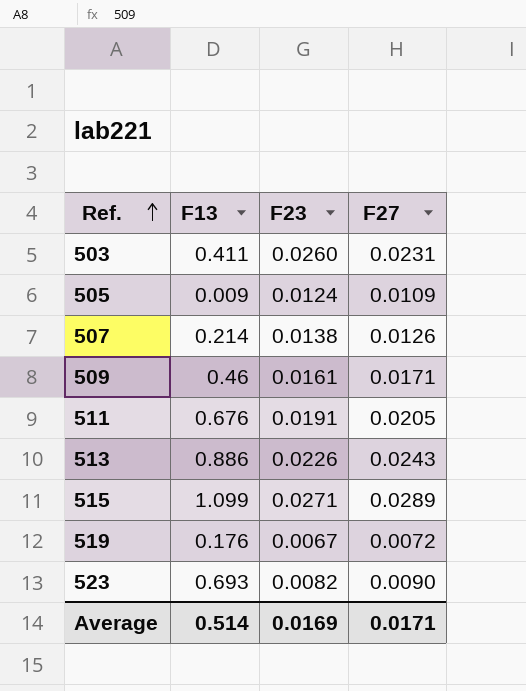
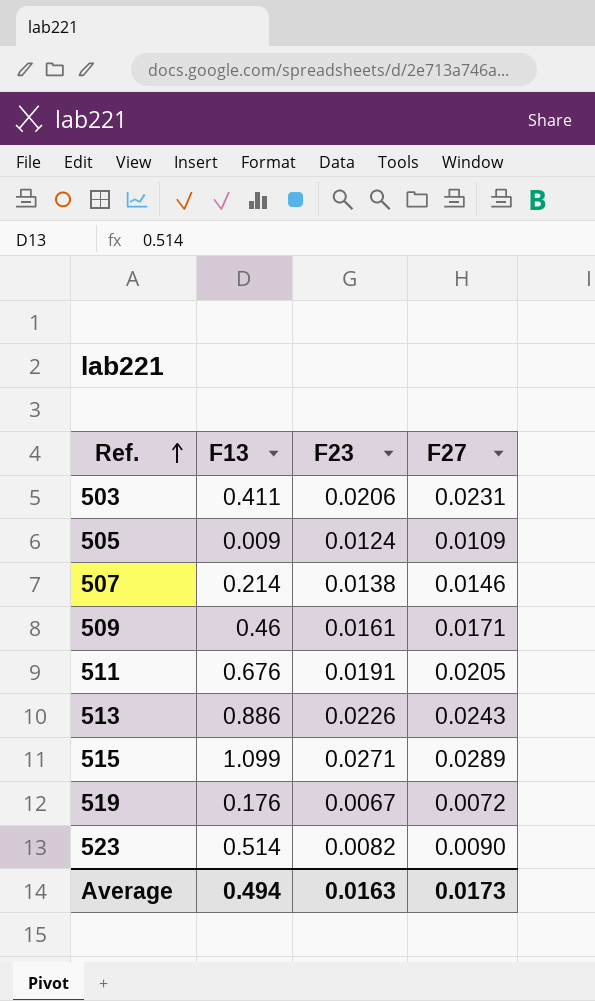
503 | F23: 0.0260 -> 0.0206
507 | F27: 0.0126 -> 0.0146
523 | F13: 0.693 -> 0.514
Average | F13: 0.514 -> 0.494
Average | F23: 0.0169 -> 0.0163
Average | F27: 0.0171 -> 0.0173

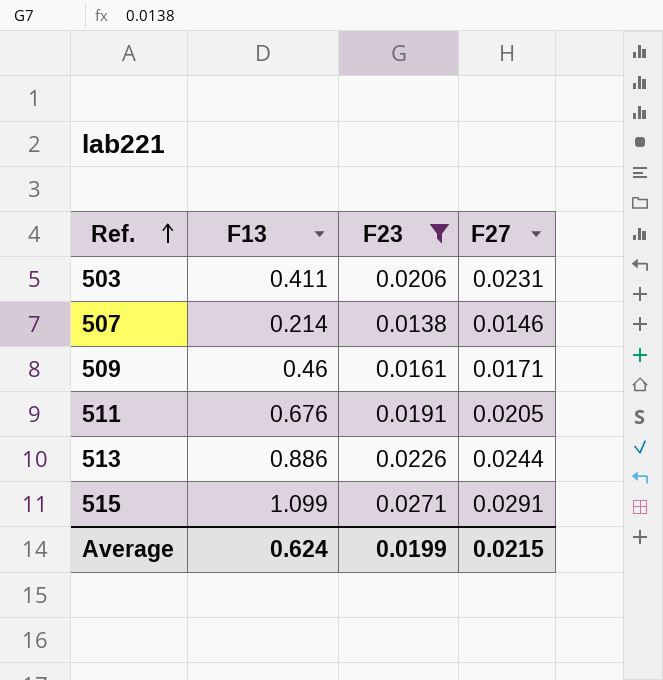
filter: none -> F23 >= 0.0138
513 | F27: 0.0243 -> 0.0244
515 | F27: 0.0289 -> 0.0291
Average | F13: 0.494 -> 0.624
Average | F23: 0.0163 -> 0.0199
Average | F27: 0.0173 -> 0.0215

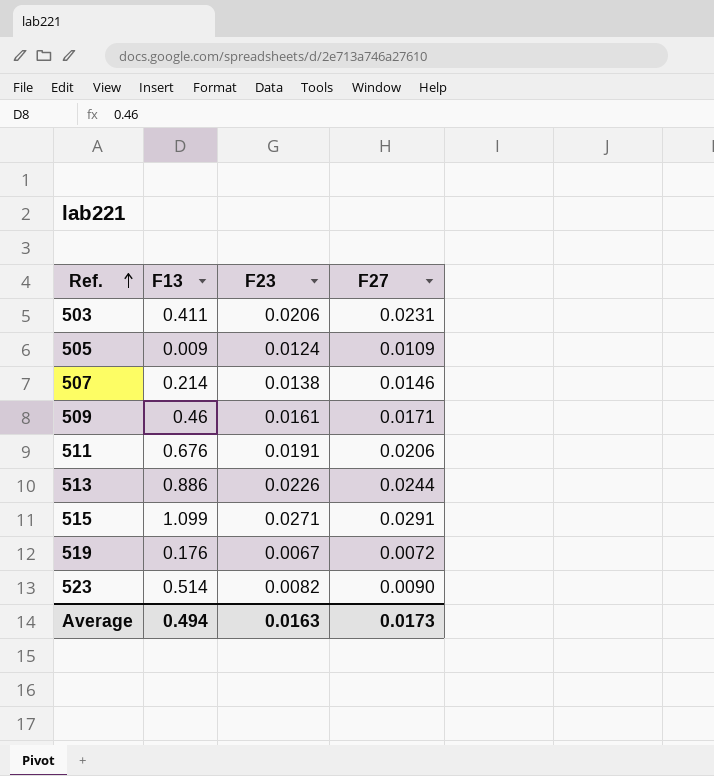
filter: F23 >= 0.0138 -> none
511 | F27: 0.0205 -> 0.0206
Average | F13: 0.624 -> 0.494
Average | F23: 0.0199 -> 0.0163
Average | F27: 0.0215 -> 0.0173

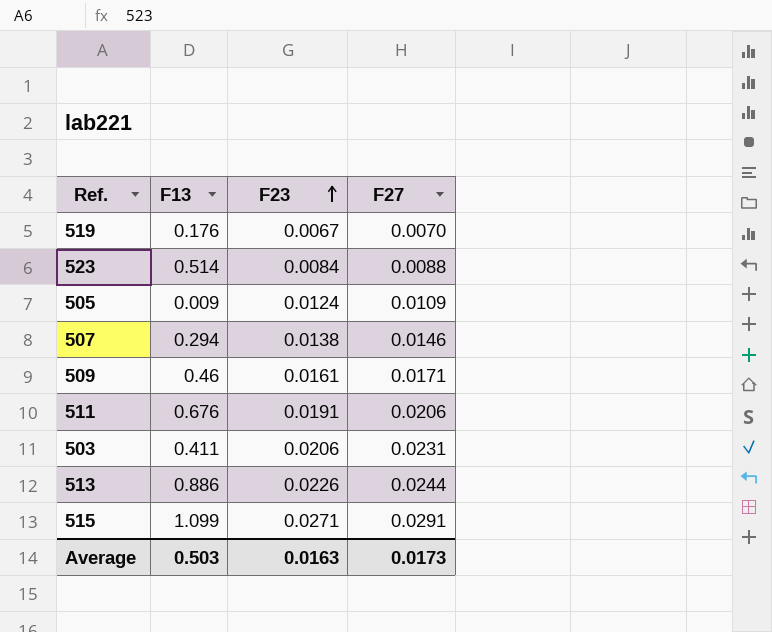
row order: Ref. ascending -> F23 ascending
519 | F27: 0.0072 -> 0.0070
523 | F23: 0.0082 -> 0.0084
523 | F27: 0.0090 -> 0.0088
507 | F13: 0.214 -> 0.294
Average | F13: 0.494 -> 0.503

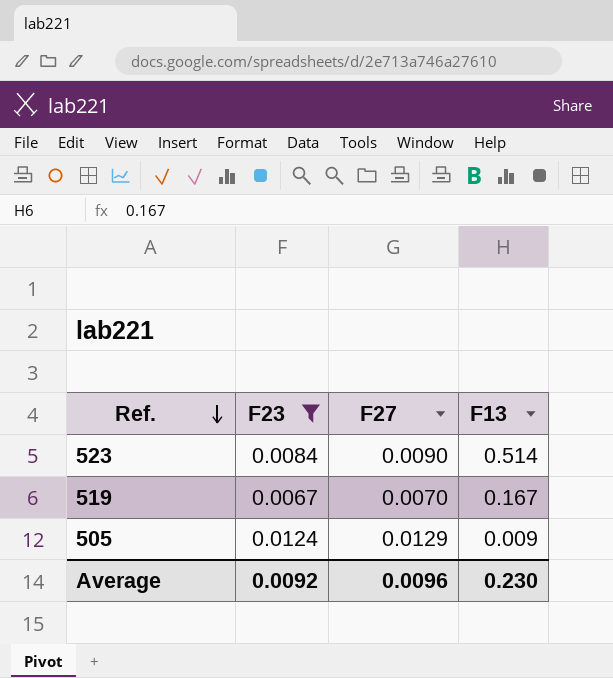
filter: none -> F23 <= 0.0124
row order: F23 ascending -> Ref. descending
column F13 | position: 2 -> 4
523 | F27: 0.0088 -> 0.0090
519 | F13: 0.176 -> 0.167
505 | F27: 0.0109 -> 0.0129
Average | F23: 0.0163 -> 0.0092
Average | F27: 0.0173 -> 0.0096
Average | F13: 0.503 -> 0.230

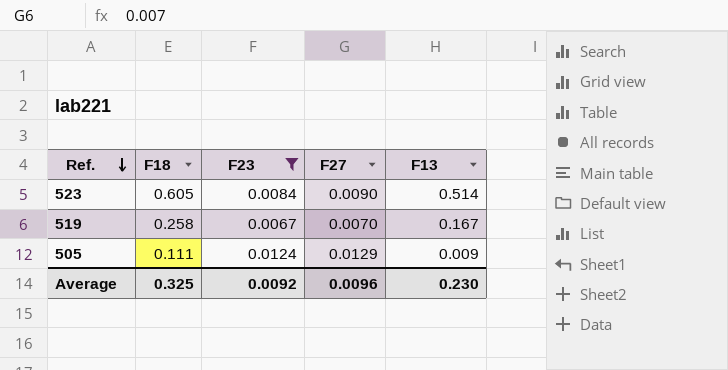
column F18 | position: none -> 2

